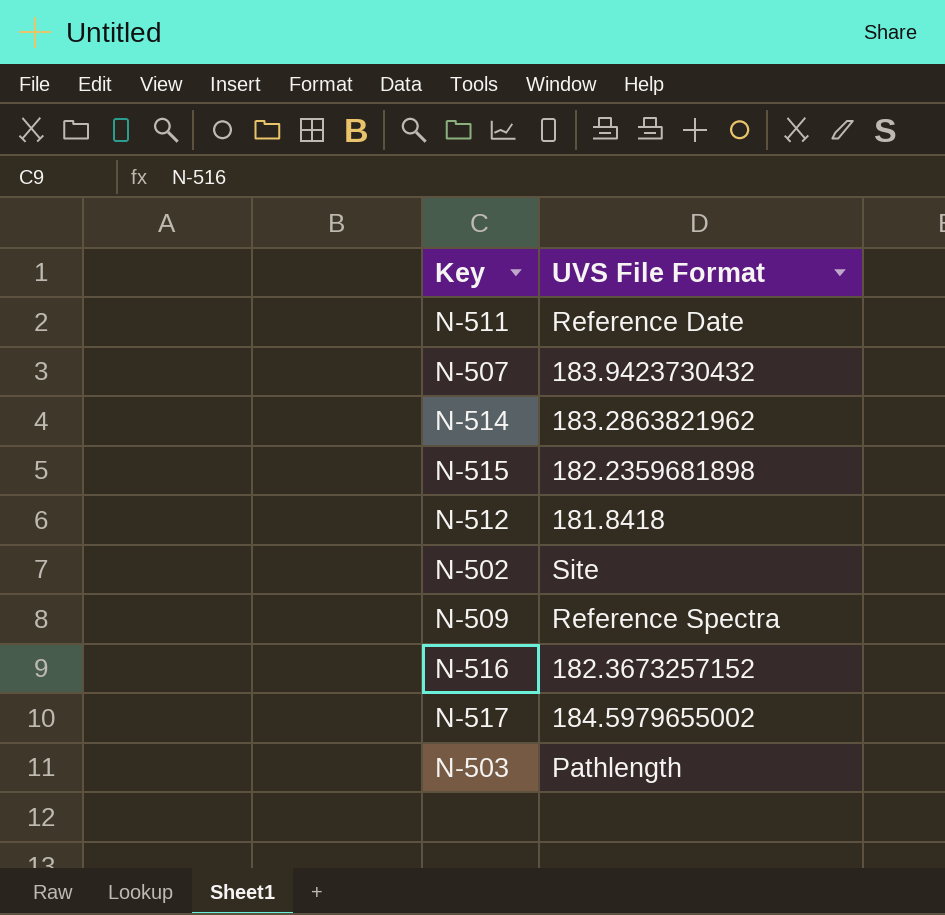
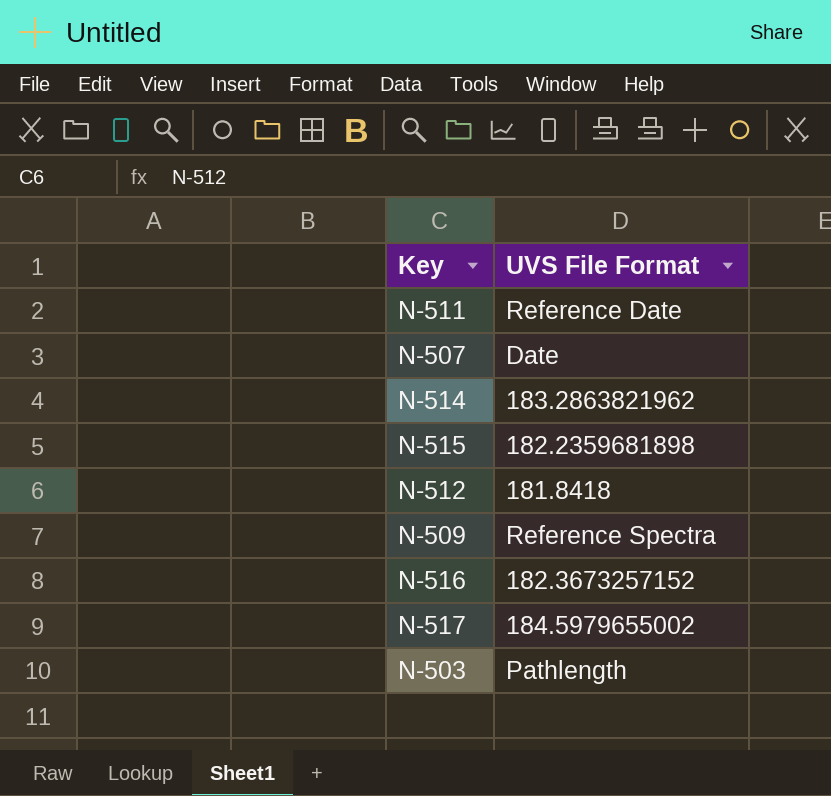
row N-502: Site -> none
N-507 | UVS File Format: 183.9423730432 -> Date

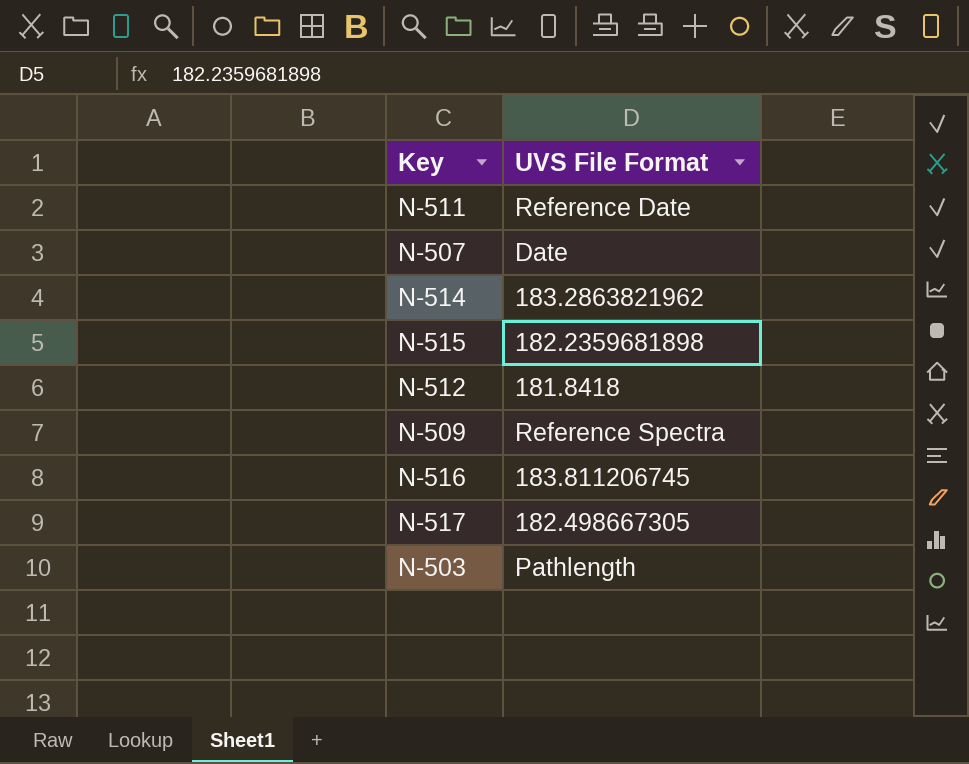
N-516 | UVS File Format: 182.3673257152 -> 183.811206745
N-517 | UVS File Format: 184.5979655002 -> 182.498667305

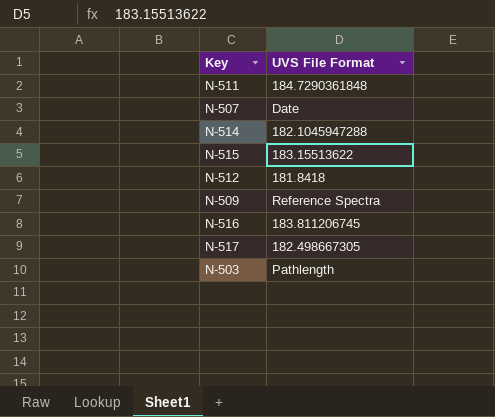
N-511 | UVS File Format: Reference Date -> 184.7290361848
N-514 | UVS File Format: 183.2863821962 -> 182.1045947288
N-515 | UVS File Format: 182.2359681898 -> 183.15513622

